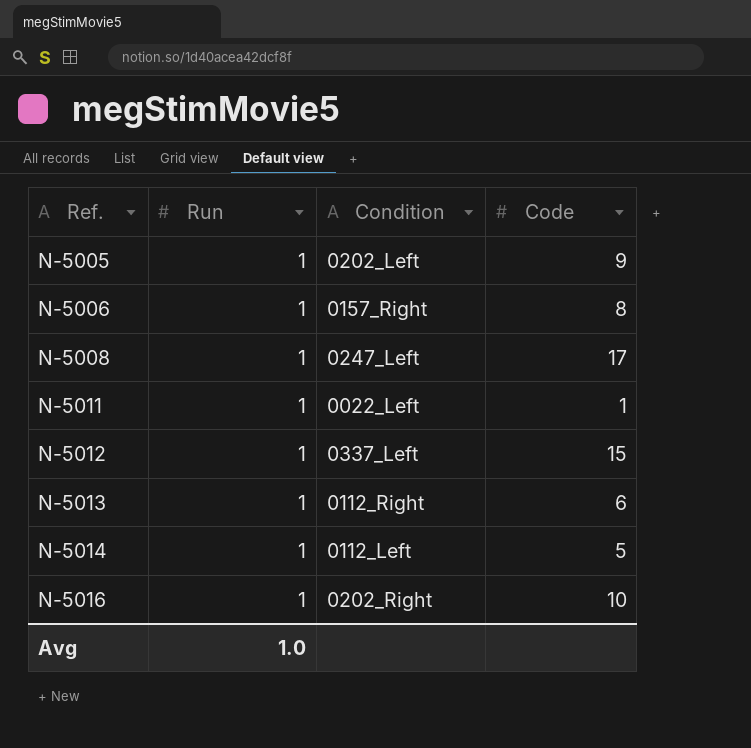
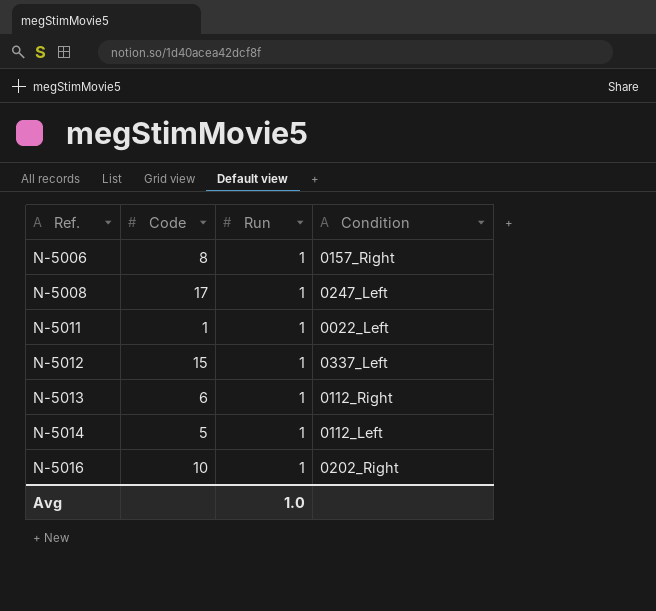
column Code | position: 4 -> 2
row N-5005: 1 | 0202_Left | 9 -> none

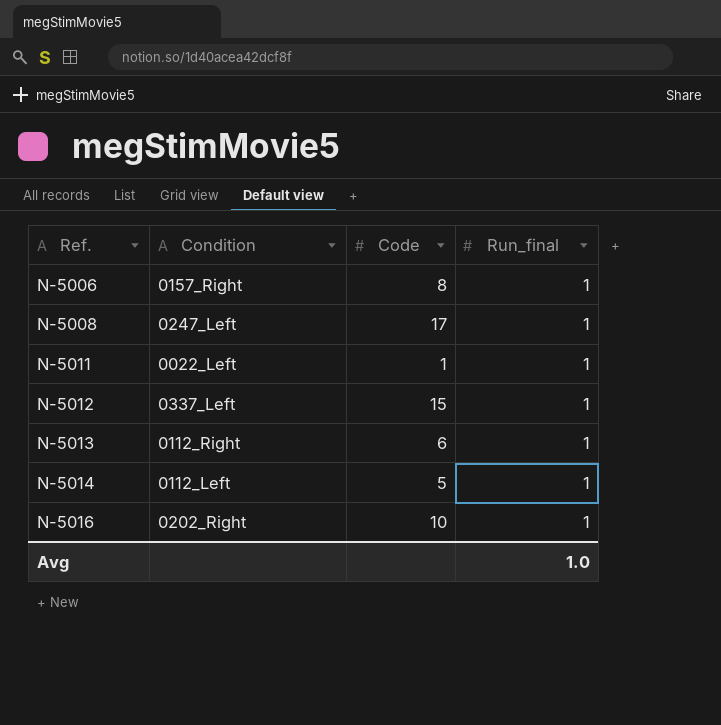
column Condition | position: 4 -> 2
column name: Run -> Run_final

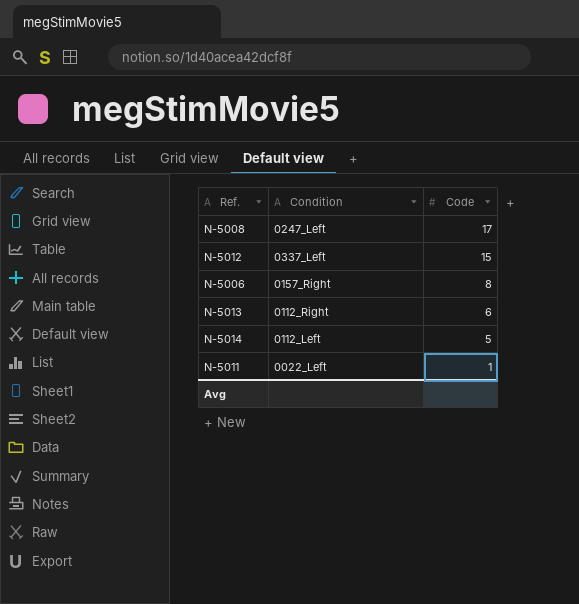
row order: Ref. ascending -> Code descending
column Run_final | position: 4 -> none
row N-5016: 0202_Right | 10 | 1 -> none

